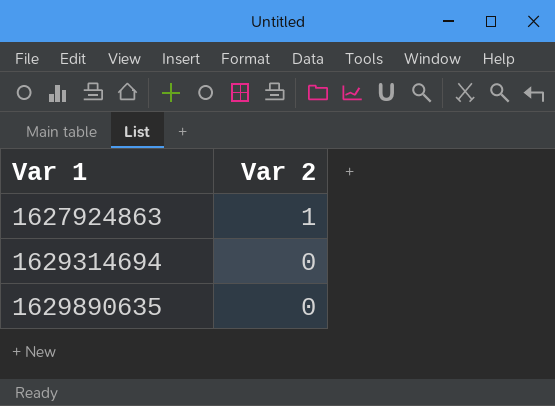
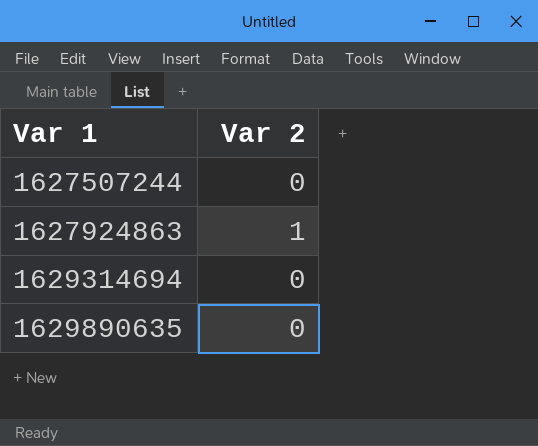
row 1627507244: none -> 0

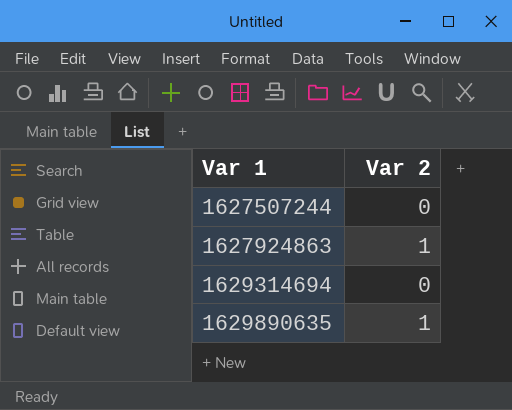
1629890635 | Var 2: 0 -> 1

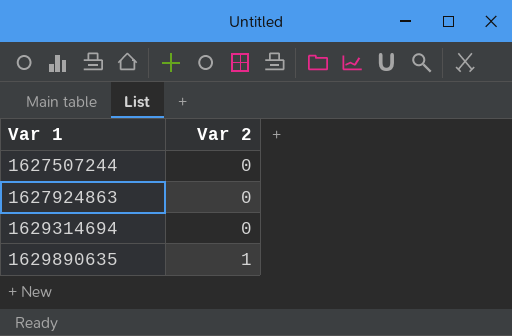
1627924863 | Var 2: 1 -> 0

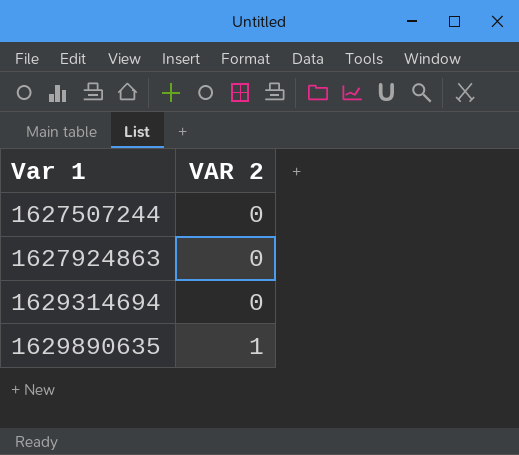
column name: Var 2 -> VAR 2

